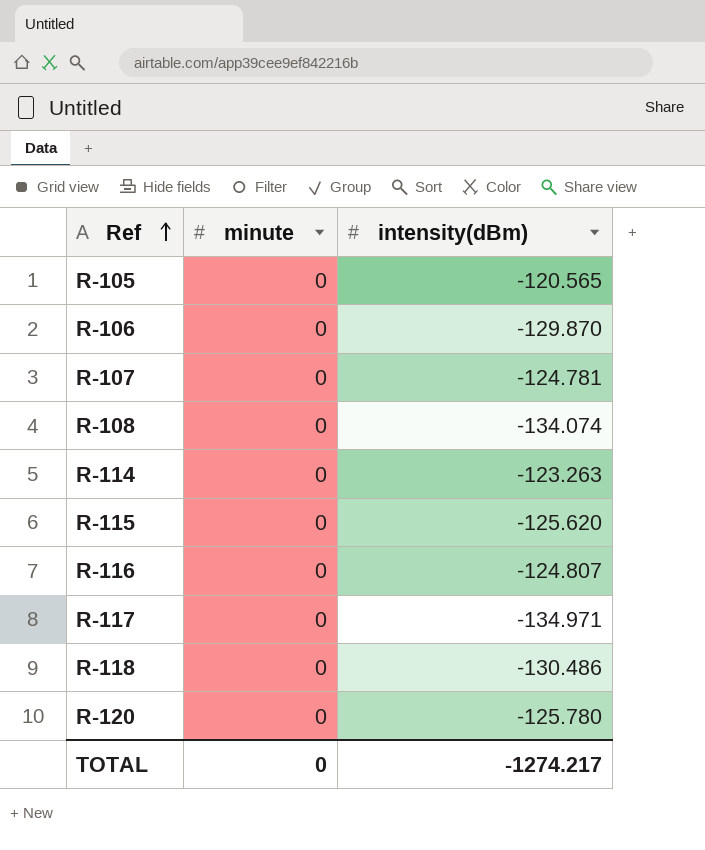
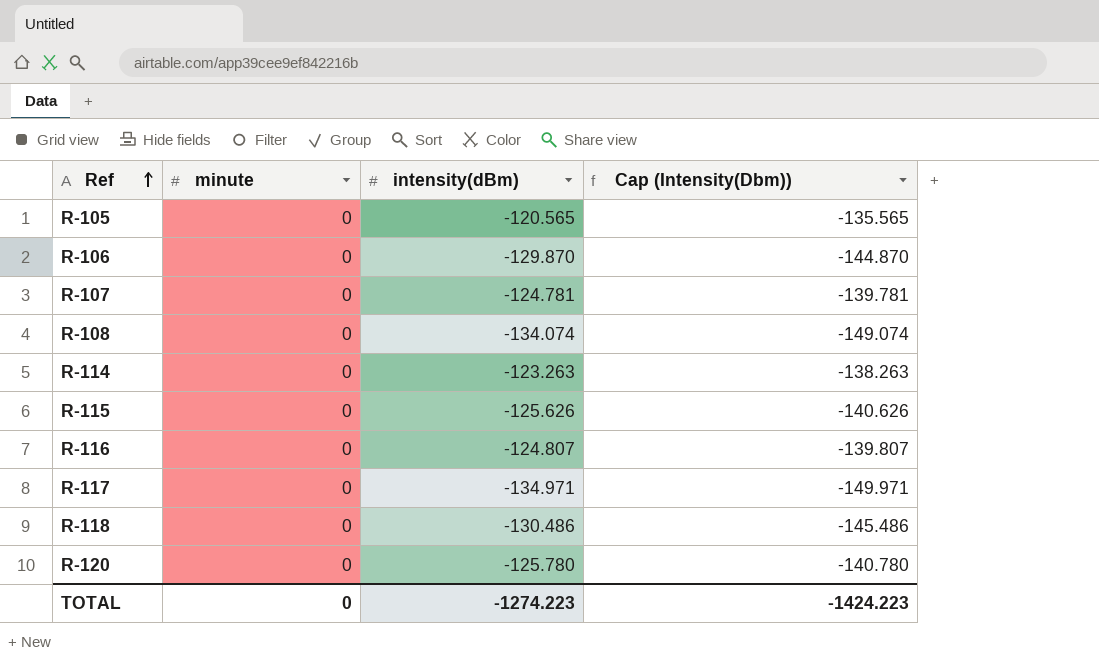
column Cap (Intensity(Dbm)) | formula: none -> [intensity(dBm)] - 15
R-115 | intensity(dBm): -125.620 -> -125.626
TOTAL | intensity(dBm): -1274.217 -> -1274.223

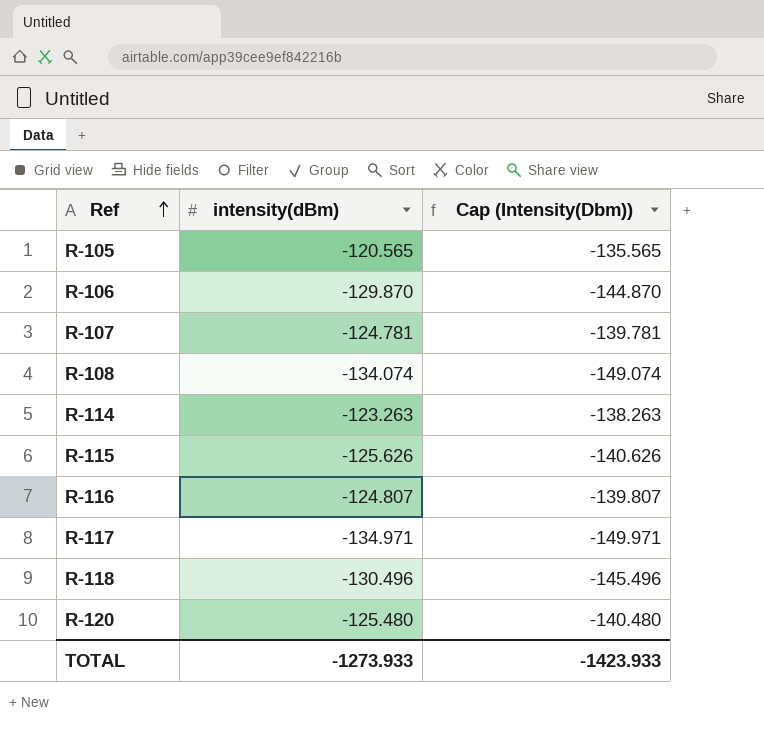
column minute | position: 2 -> none
R-118 | intensity(dBm): -130.486 -> -130.496
R-118 | Cap (Intensity(Dbm)): -145.486 -> -145.496
R-120 | intensity(dBm): -125.780 -> -125.480
R-120 | Cap (Intensity(Dbm)): -140.780 -> -140.480
TOTAL | intensity(dBm): -1274.223 -> -1273.933
TOTAL | Cap (Intensity(Dbm)): -1424.223 -> -1423.933

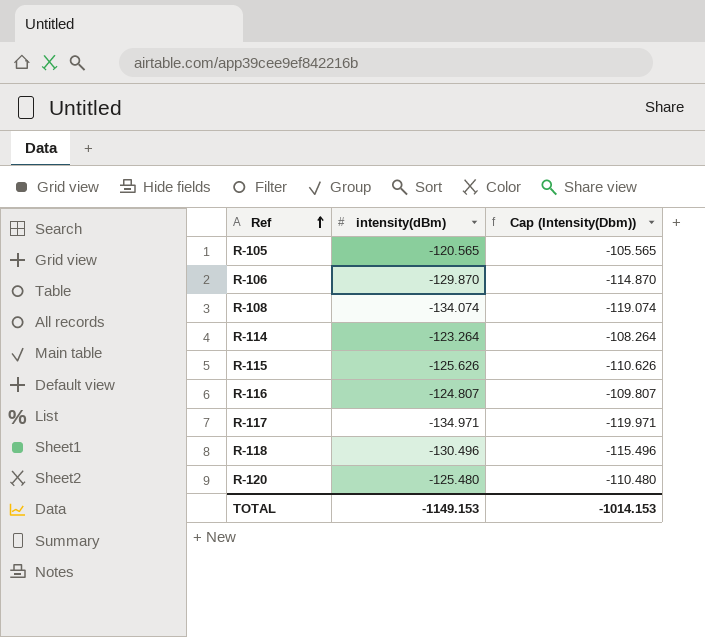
column Cap (Intensity(Dbm)) | formula: [intensity(dBm)] - 15 -> [intensity(dBm)] + 15
row R-107: -124.781 | -139.781 -> none
R-114 | intensity(dBm): -123.263 -> -123.264
TOTAL | intensity(dBm): -1273.933 -> -1149.153
TOTAL | Cap (Intensity(Dbm)): -1423.933 -> -1014.153

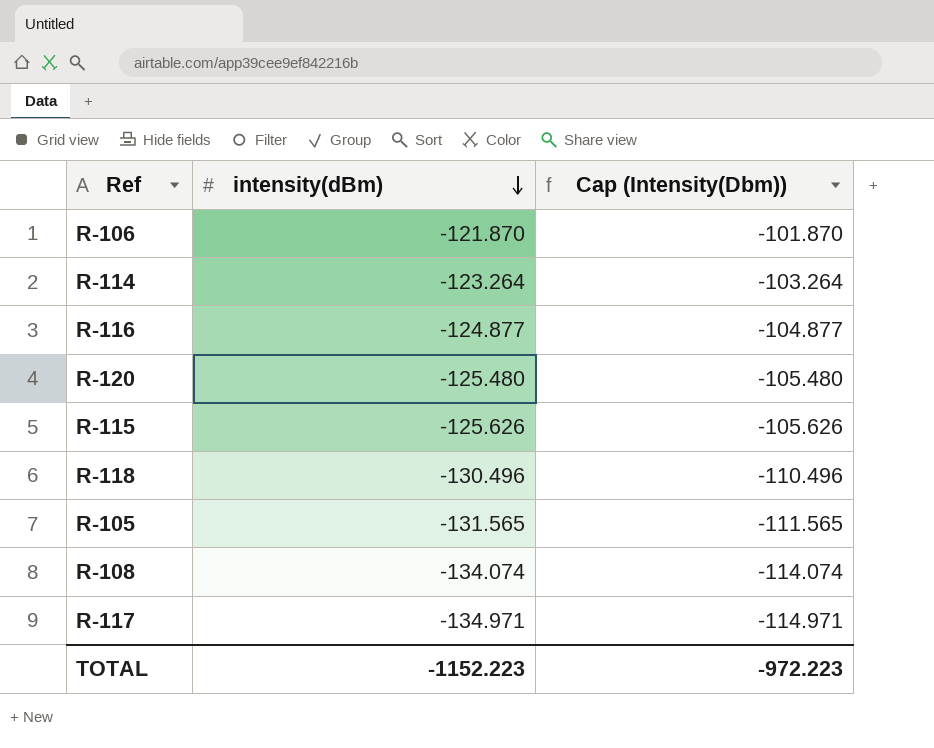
row order: Ref ascending -> intensity(dBm) descending
column Cap (Intensity(Dbm)) | formula: [intensity(dBm)] + 15 -> [intensity(dBm)] + 20
R-106 | intensity(dBm): -129.870 -> -121.870
R-116 | intensity(dBm): -124.807 -> -124.877
R-105 | intensity(dBm): -120.565 -> -131.565
TOTAL | intensity(dBm): -1149.153 -> -1152.223
TOTAL | Cap (Intensity(Dbm)): -1014.153 -> -972.223

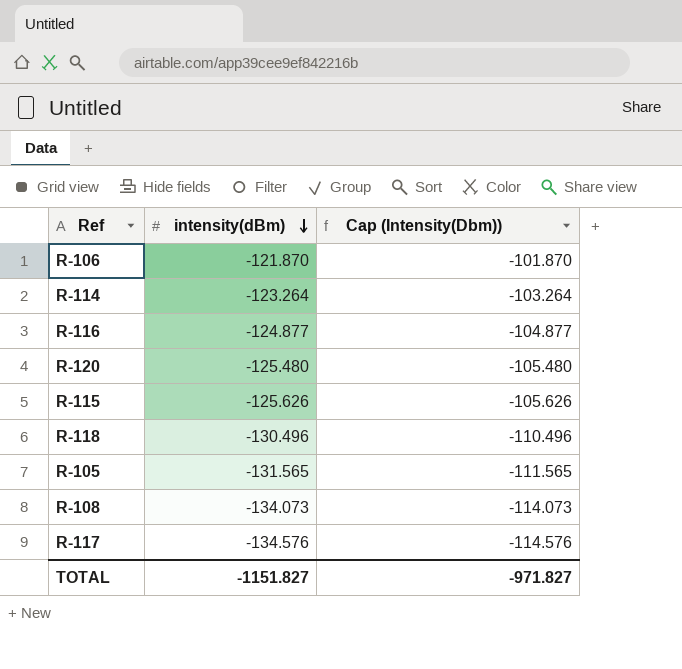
R-108 | intensity(dBm): -134.074 -> -134.073
R-108 | Cap (Intensity(Dbm)): -114.074 -> -114.073
R-117 | intensity(dBm): -134.971 -> -134.576
R-117 | Cap (Intensity(Dbm)): -114.971 -> -114.576
TOTAL | intensity(dBm): -1152.223 -> -1151.827
TOTAL | Cap (Intensity(Dbm)): -972.223 -> -971.827

